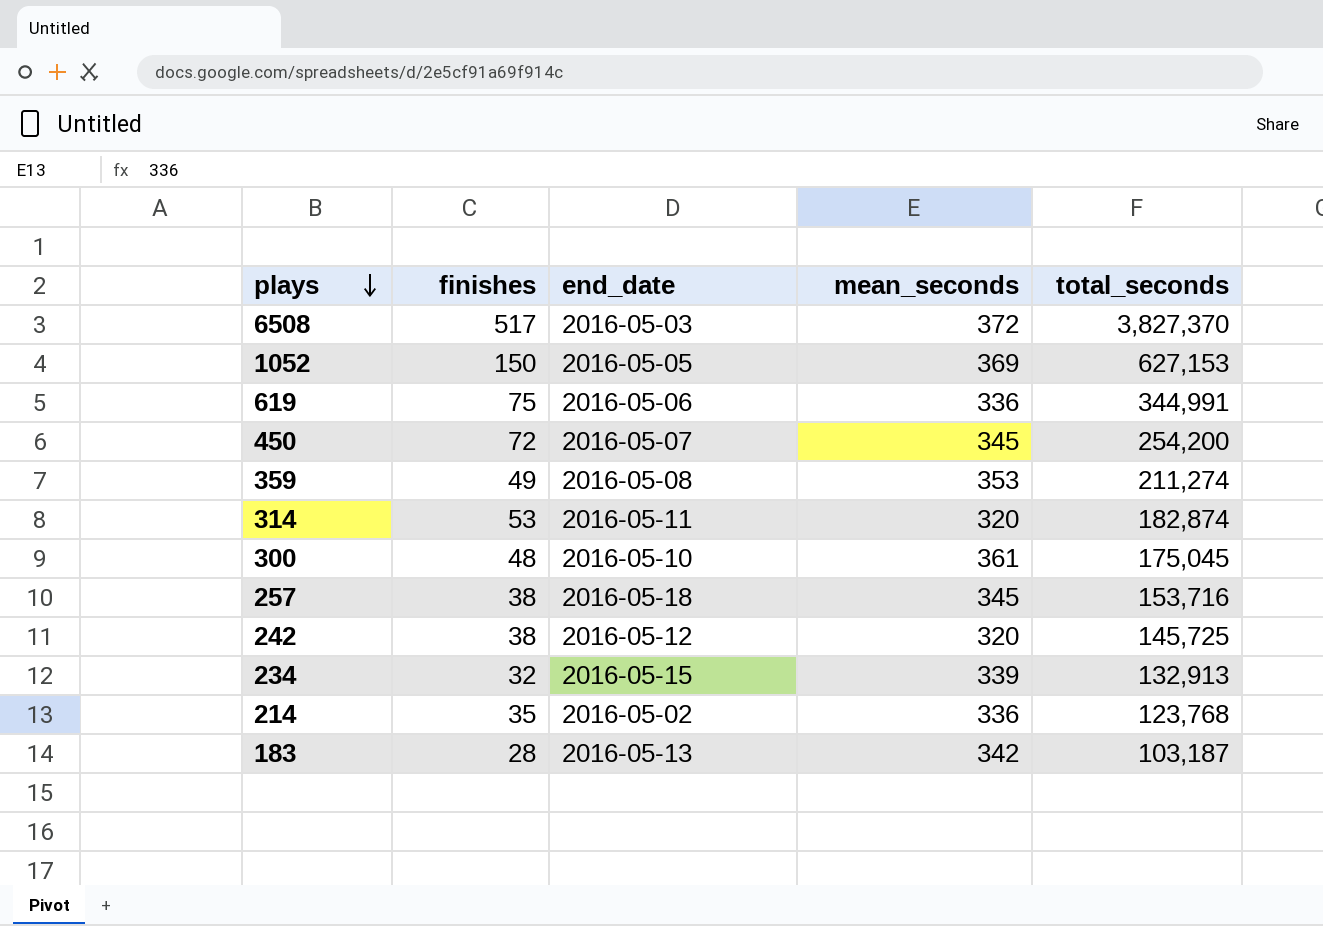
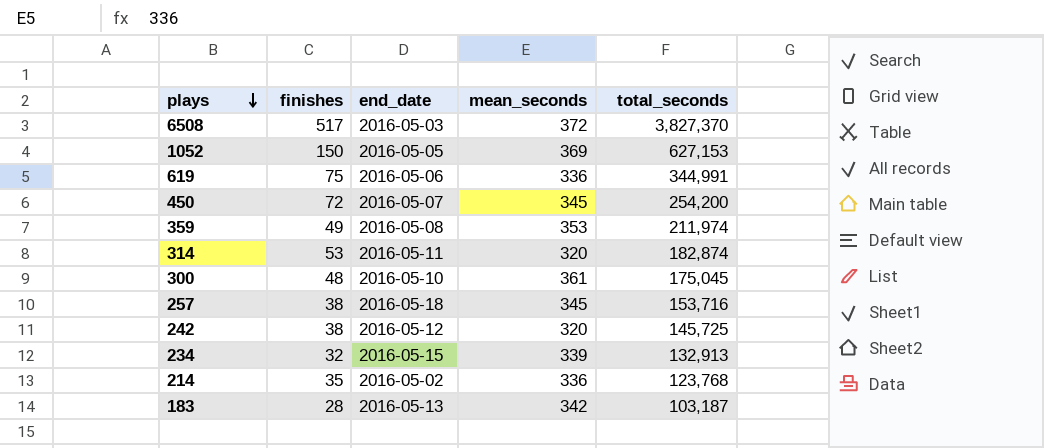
359 | total_seconds: 211,274 -> 211,974

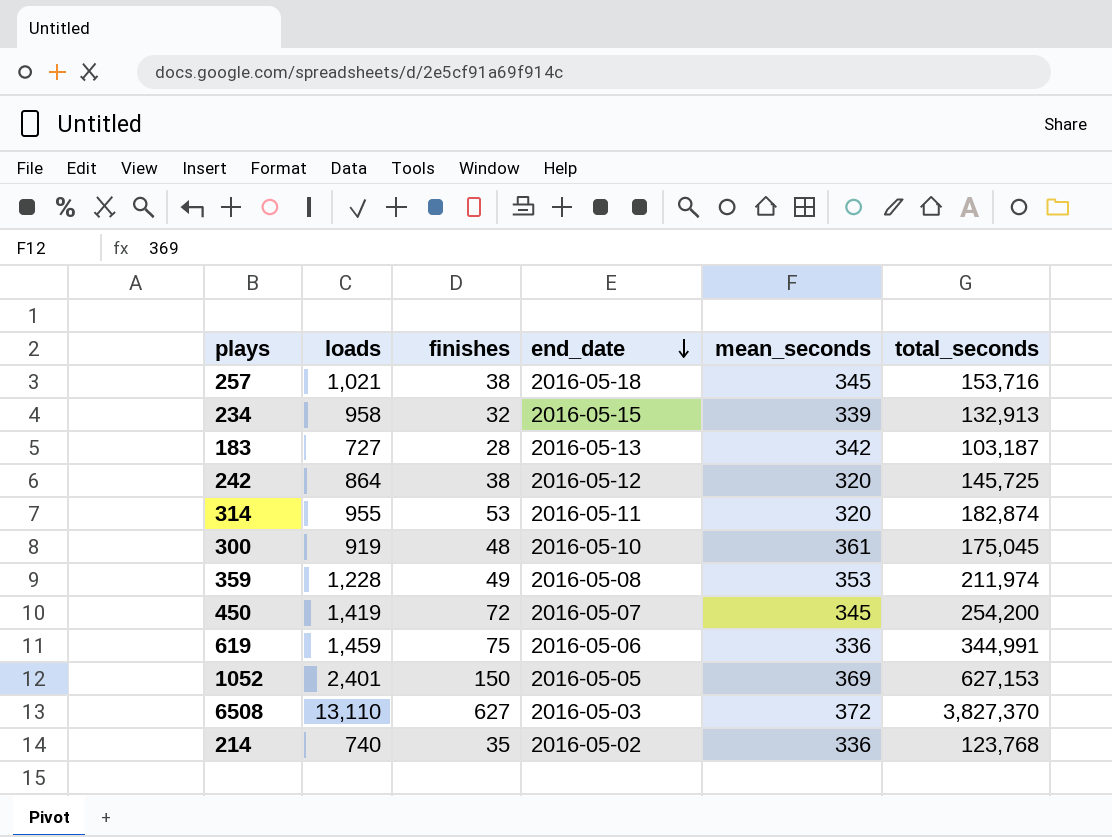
row order: plays descending -> end_date descending
column loads | position: none -> 2
6508 | finishes: 517 -> 627

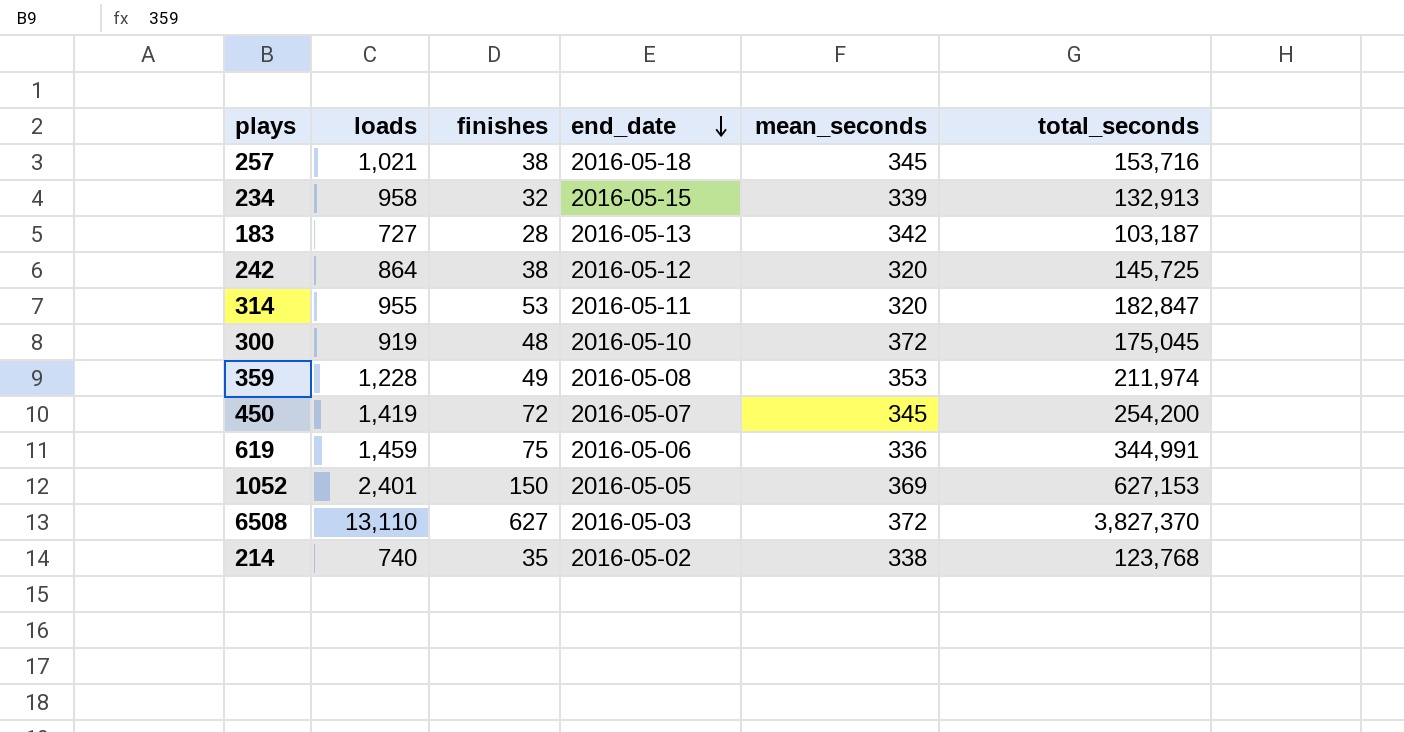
314 | total_seconds: 182,874 -> 182,847
300 | mean_seconds: 361 -> 372
214 | mean_seconds: 336 -> 338

